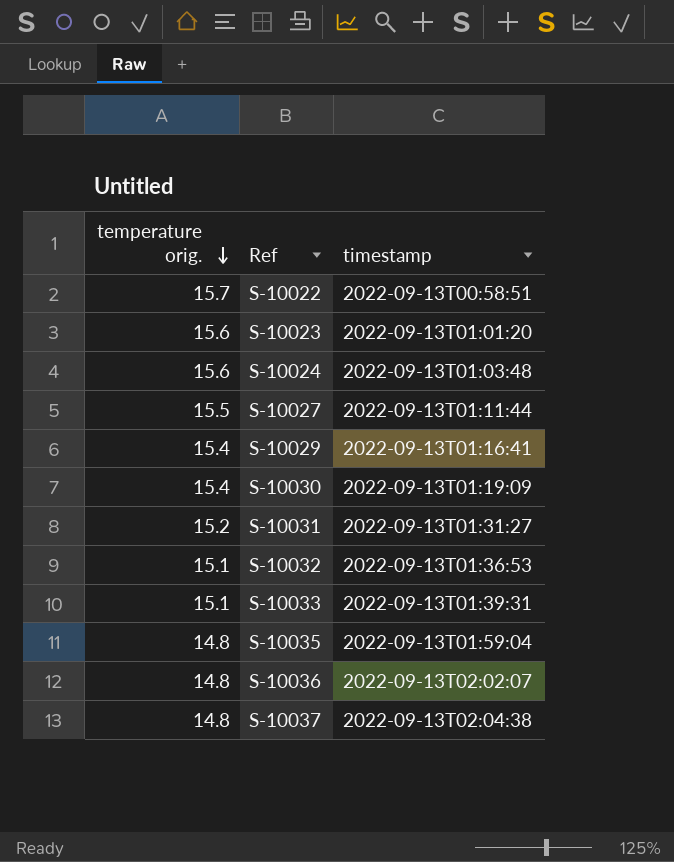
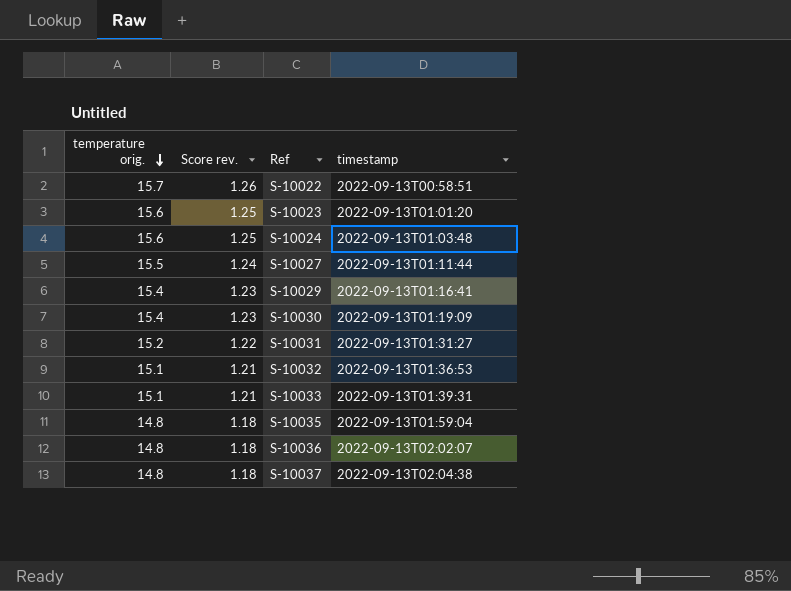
column Score rev. | formula: none -> [temperature orig.] * 0.08

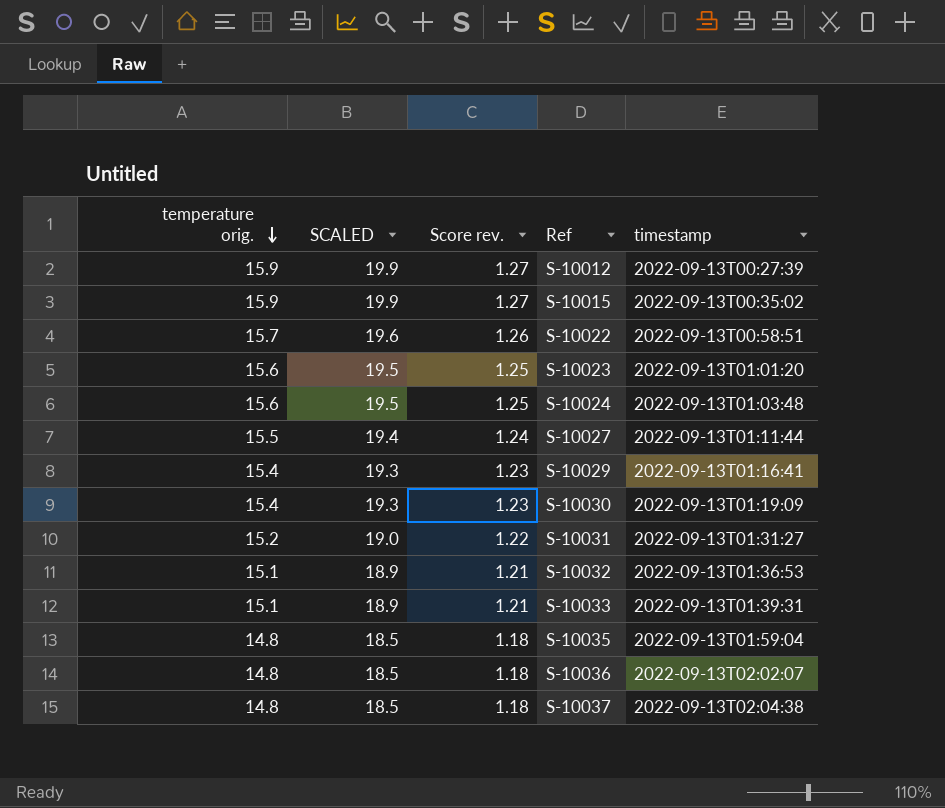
column SCALED | formula: none -> [temperature orig.] * 1.25
row S-10012: none -> 15.9 | 19.9 | 1.27 | 2022-09-13T00:27:39
row S-10015: none -> 15.9 | 19.9 | 1.27 | 2022-09-13T00:35:02

